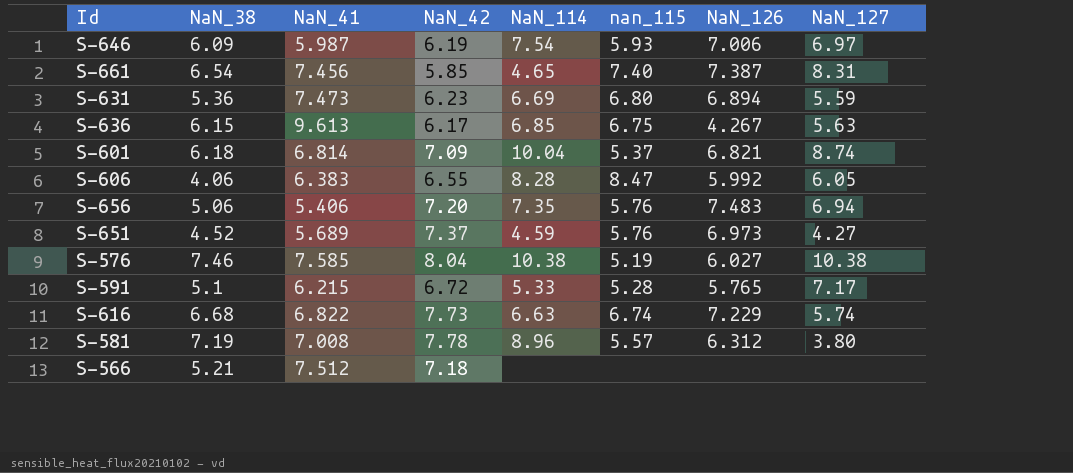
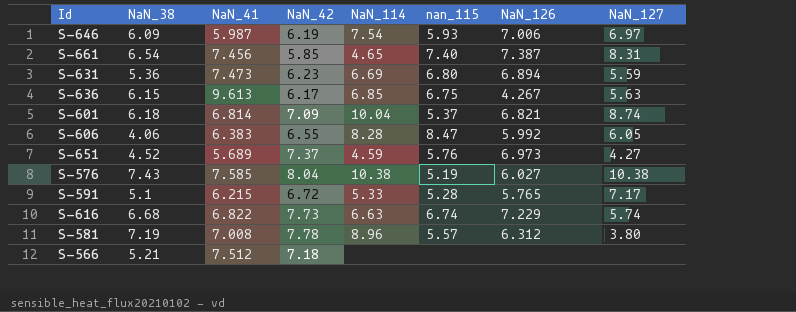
row S-656: 5.06 | 5.406 | 7.20 | 7.35 | 5.76 | 7.483 | 6.94 -> none
S-576 | NaN_38: 7.46 -> 7.43

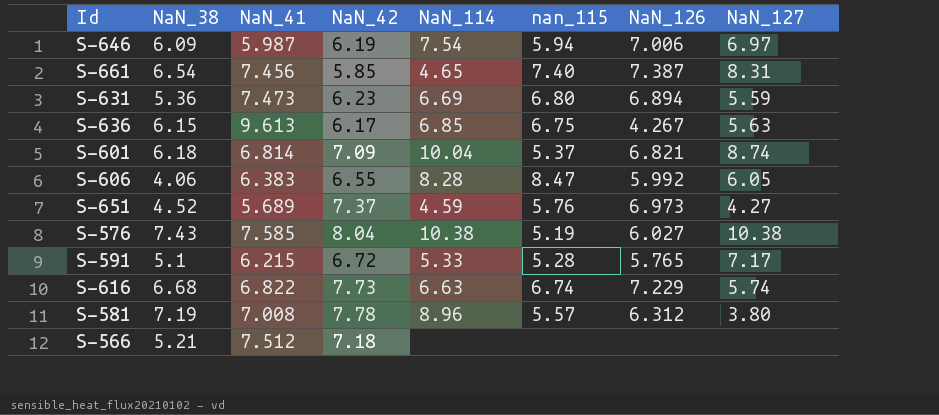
S-646 | nan_115: 5.93 -> 5.94

